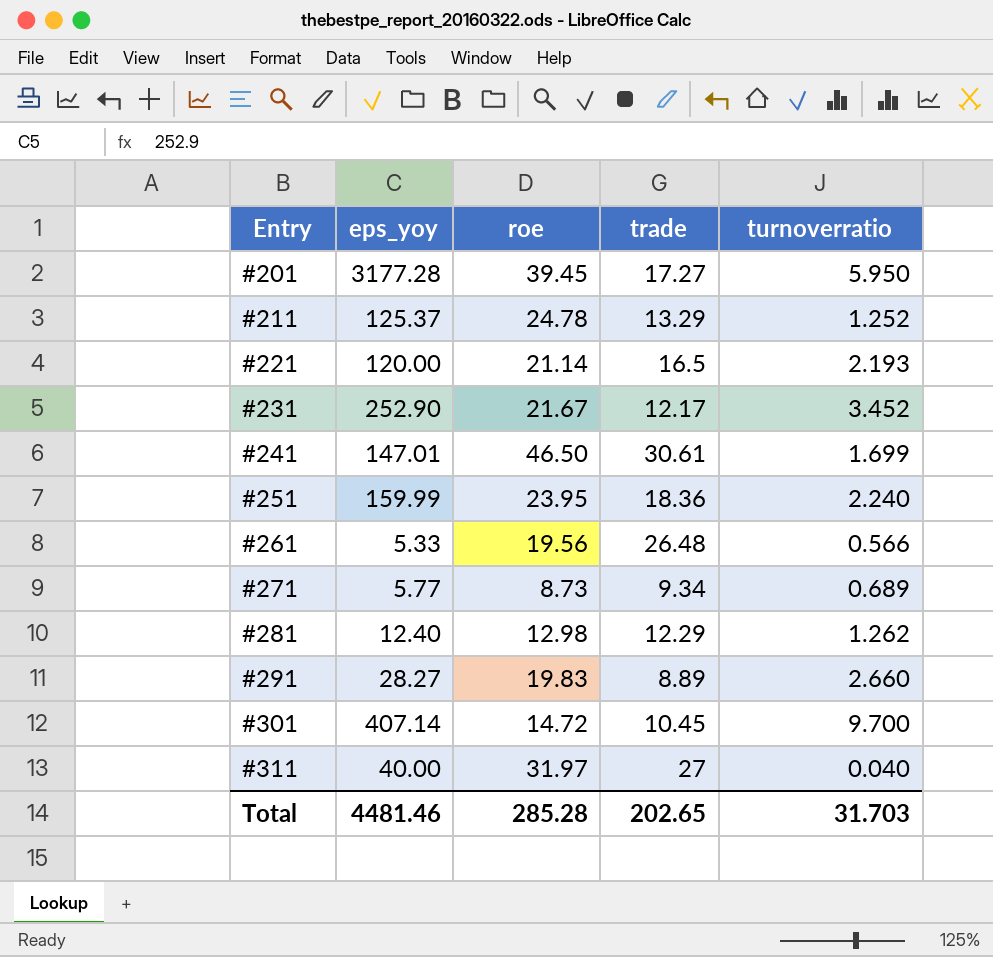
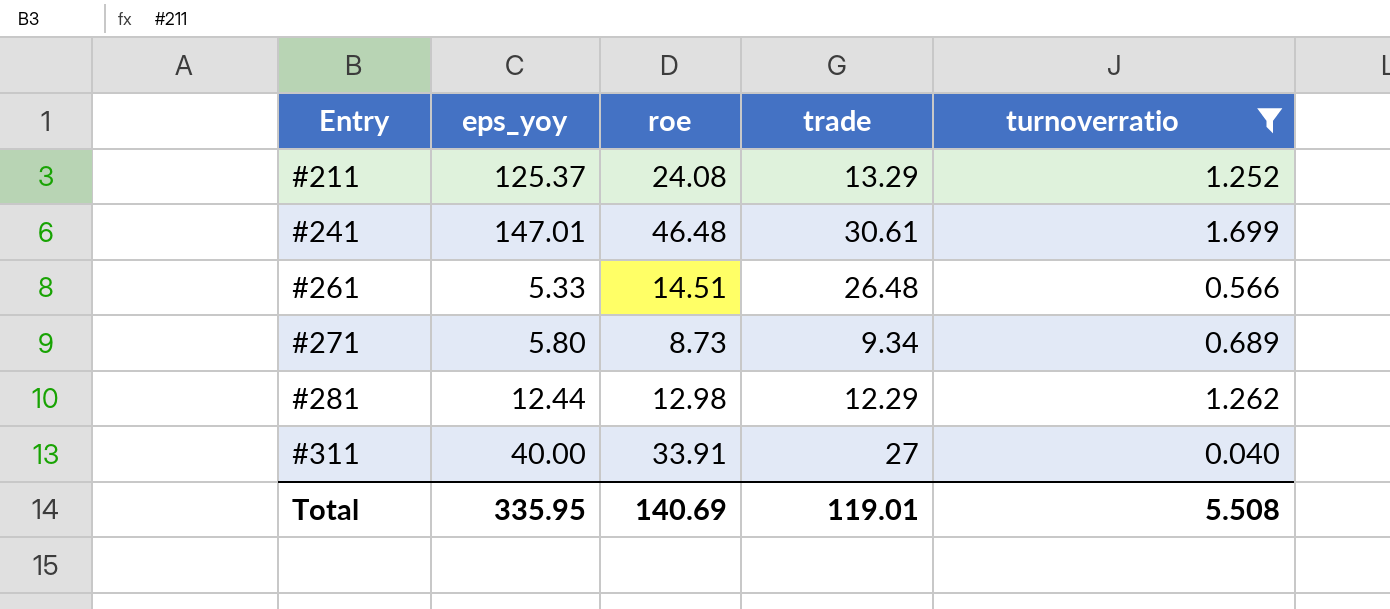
filter: none -> turnoverratio <= 1.699
#211 | roe: 24.78 -> 24.08
#241 | roe: 46.50 -> 46.48
#261 | roe: 19.56 -> 14.51
#271 | eps_yoy: 5.77 -> 5.80
#281 | eps_yoy: 12.40 -> 12.44
#311 | roe: 31.97 -> 33.91
Total | eps_yoy: 4481.46 -> 335.95
Total | roe: 285.28 -> 140.69
Total | trade: 202.65 -> 119.01
Total | turnoverratio: 31.703 -> 5.508

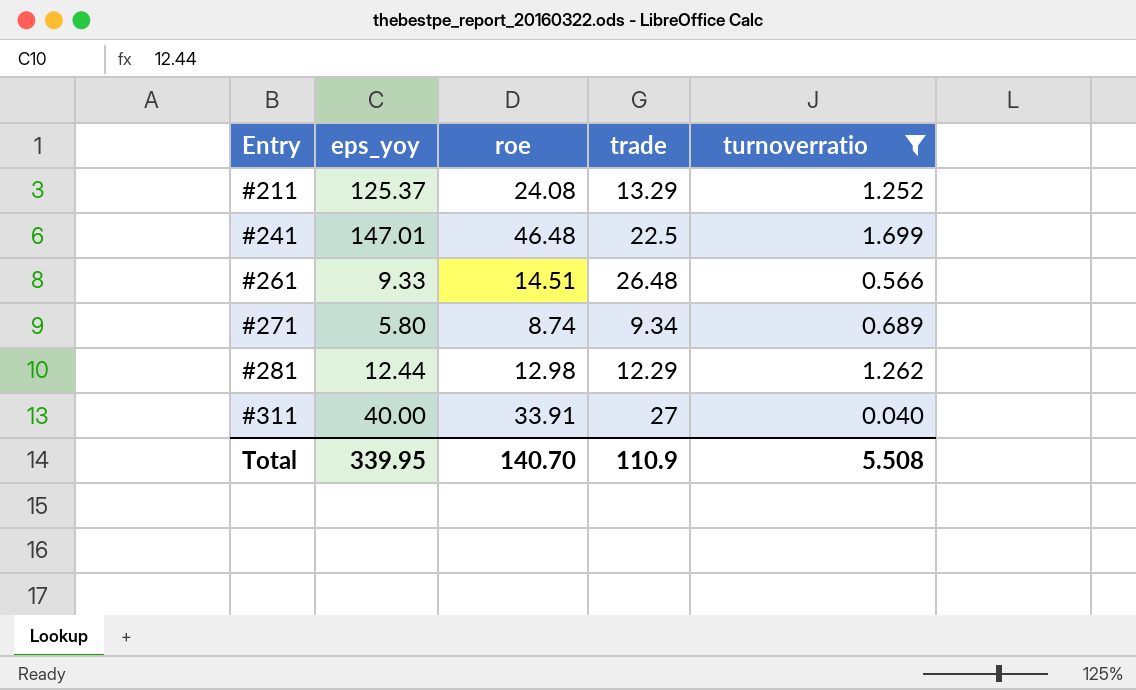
#241 | trade: 30.61 -> 22.5
#261 | eps_yoy: 5.33 -> 9.33
#271 | roe: 8.73 -> 8.74
Total | eps_yoy: 335.95 -> 339.95
Total | roe: 140.69 -> 140.70
Total | trade: 119.01 -> 110.9

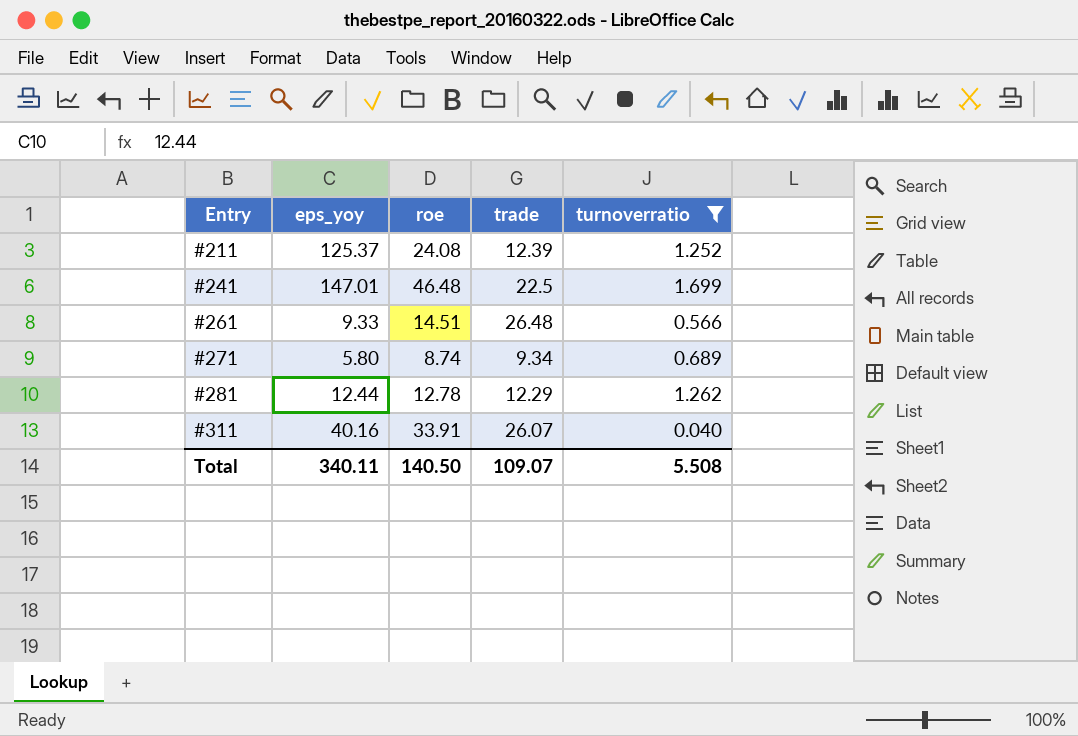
#211 | trade: 13.29 -> 12.39
#281 | roe: 12.98 -> 12.78
#311 | eps_yoy: 40.00 -> 40.16
#311 | trade: 27 -> 26.07
Total | eps_yoy: 339.95 -> 340.11
Total | roe: 140.70 -> 140.50
Total | trade: 110.9 -> 109.07

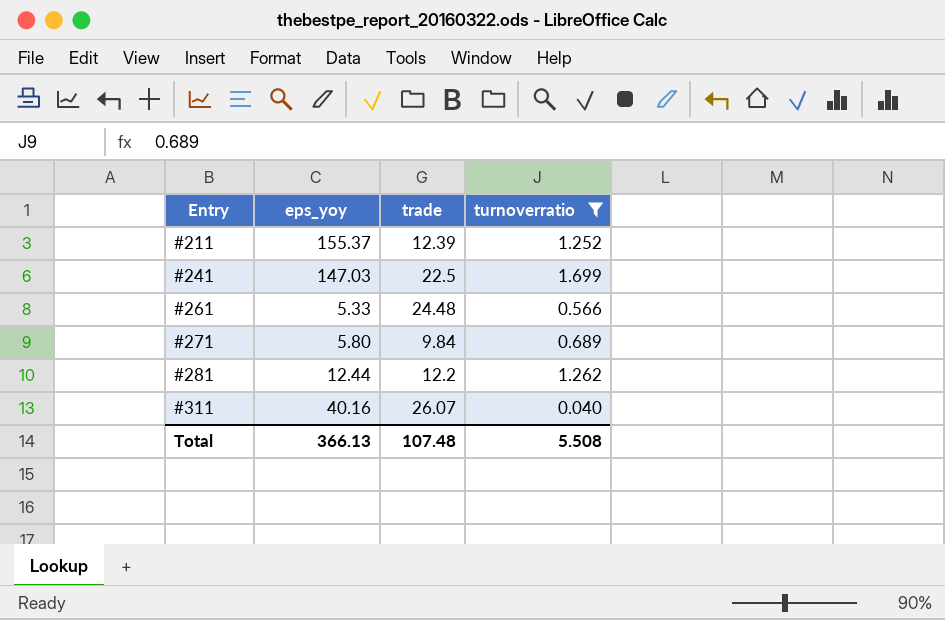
column roe | position: 3 -> none
#211 | eps_yoy: 125.37 -> 155.37
#241 | eps_yoy: 147.01 -> 147.03
#261 | eps_yoy: 9.33 -> 5.33
#261 | trade: 26.48 -> 24.48
#271 | trade: 9.34 -> 9.84
#281 | trade: 12.29 -> 12.2
Total | eps_yoy: 340.11 -> 366.13
Total | trade: 109.07 -> 107.48

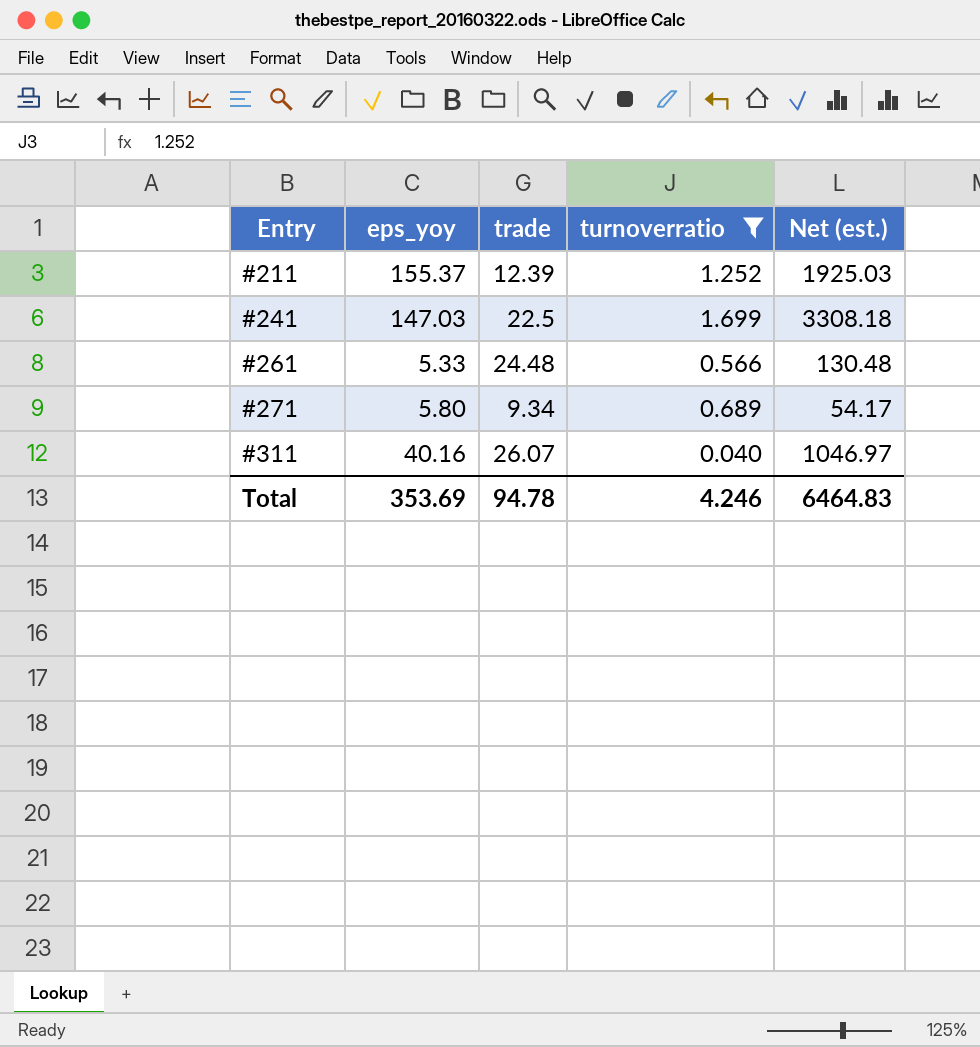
column Net (est.) | formula: none -> [eps_yoy] * [trade]
row #281: 12.44 | 12.2 | 1.262 -> none
#271 | trade: 9.84 -> 9.34
Total | eps_yoy: 366.13 -> 353.69
Total | trade: 107.48 -> 94.78
Total | turnoverratio: 5.508 -> 4.246

